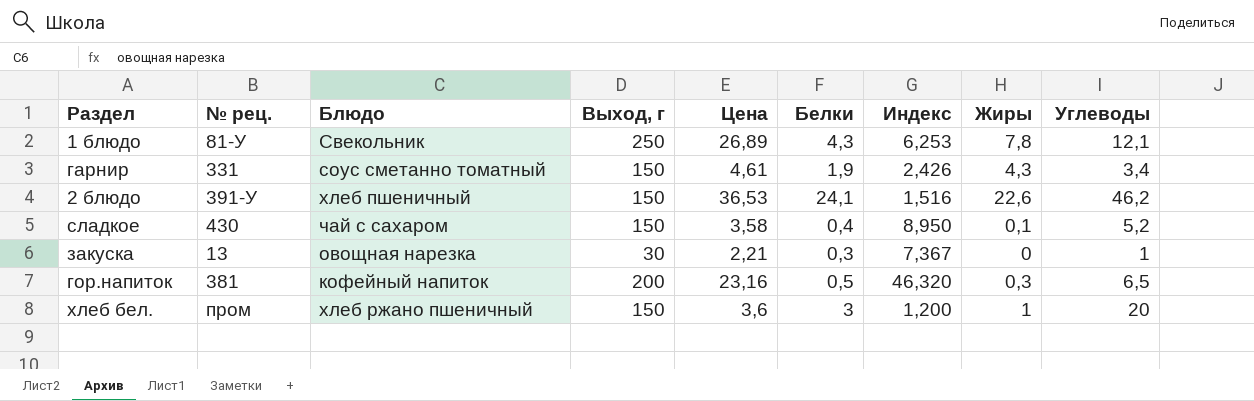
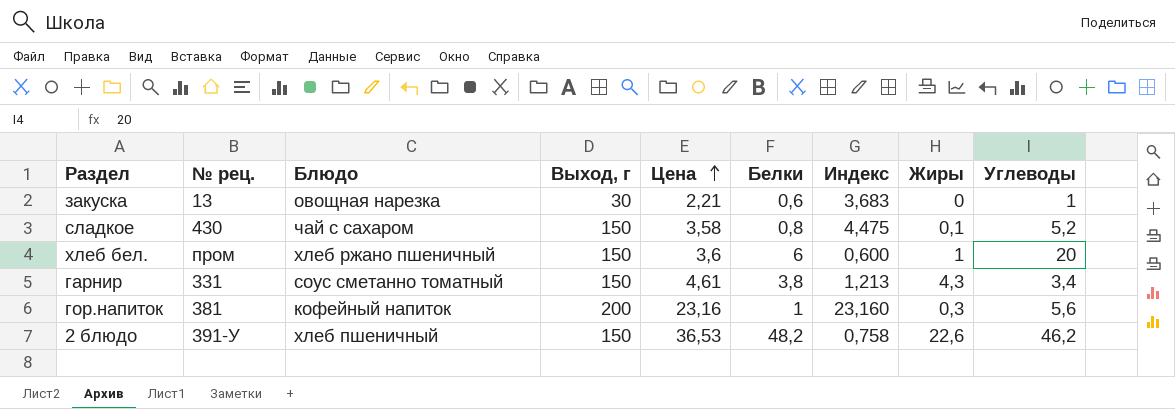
row order: none -> Цена ascending
row 1 блюдо: 81-У | Свекольник | 250 | 26,89 | 4,3 | 6,253 | 7,8 | 12,1 -> none
закуска | Белки: 0,3 -> 0,6
закуска | Индекс: 7,367 -> 3,683
сладкое | Белки: 0,4 -> 0,8
сладкое | Индекс: 8,950 -> 4,475
хлеб бел. | Белки: 3 -> 6
хлеб бел. | Индекс: 1,200 -> 0,600
гарнир | Белки: 1,9 -> 3,8
гарнир | Индекс: 2,426 -> 1,213
гор.напиток | Белки: 0,5 -> 1
гор.напиток | Индекс: 46,320 -> 23,160
гор.напиток | Углеводы: 6,5 -> 5,6
2 блюдо | Белки: 24,1 -> 48,2
2 блюдо | Индекс: 1,516 -> 0,758

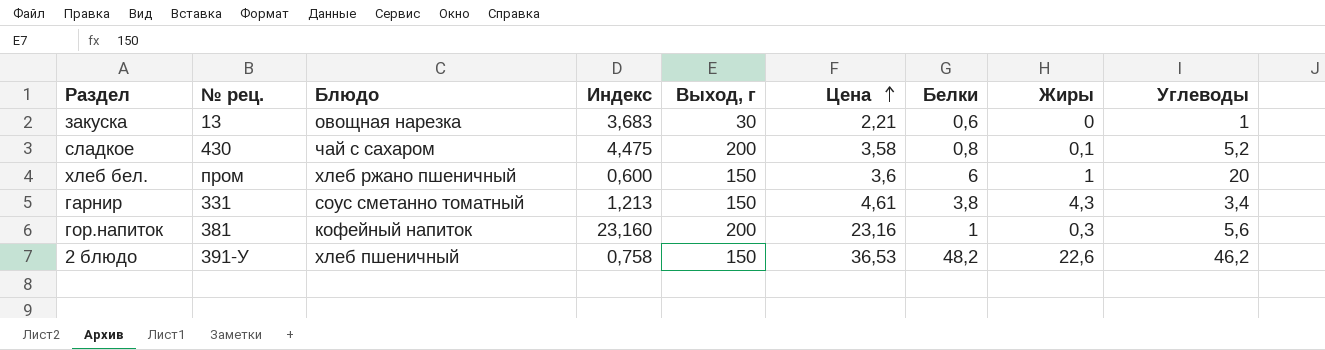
column Индекс | position: 7 -> 4
сладкое | Выход, г: 150 -> 200

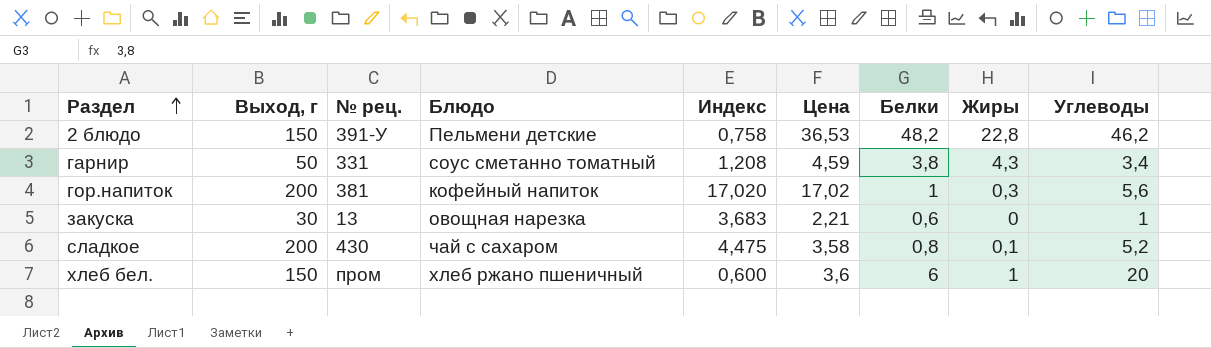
row order: Цена ascending -> Раздел ascending
column Выход, г | position: 5 -> 2
2 блюдо | Блюдо: хлеб пшеничный -> Пельмени детские
2 блюдо | Жиры: 22,6 -> 22,8
гарнир | Выход, г: 150 -> 50
гарнир | Индекс: 1,213 -> 1,208
гарнир | Цена: 4,61 -> 4,59
гор.напиток | Индекс: 23,160 -> 17,020
гор.напиток | Цена: 23,16 -> 17,02

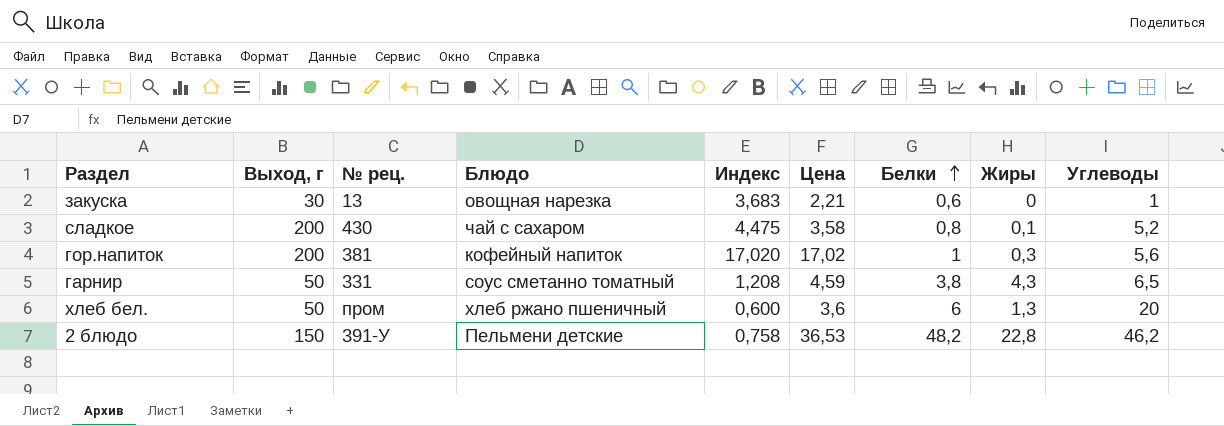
row order: Раздел ascending -> Белки ascending
гарнир | Углеводы: 3,4 -> 6,5
хлеб бел. | Выход, г: 150 -> 50
хлеб бел. | Жиры: 1 -> 1,3

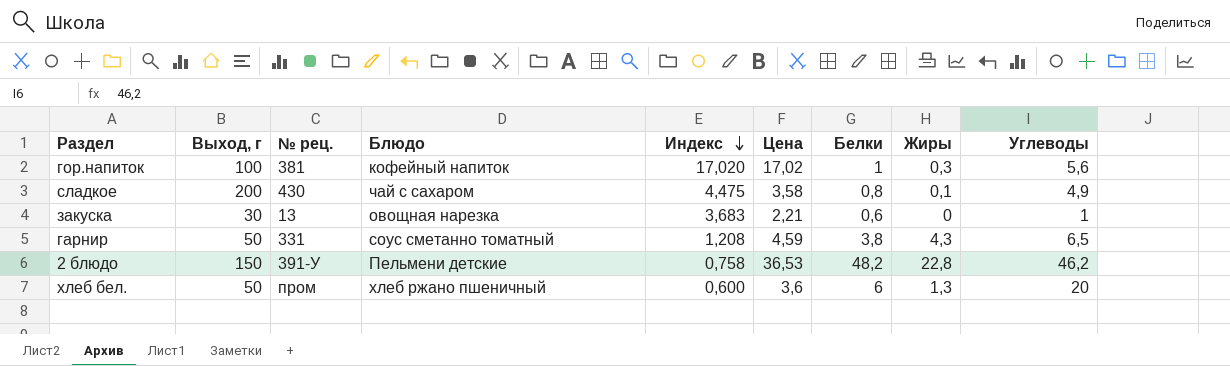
row order: Белки ascending -> Индекс descending
гор.напиток | Выход, г: 200 -> 100
сладкое | Углеводы: 5,2 -> 4,9

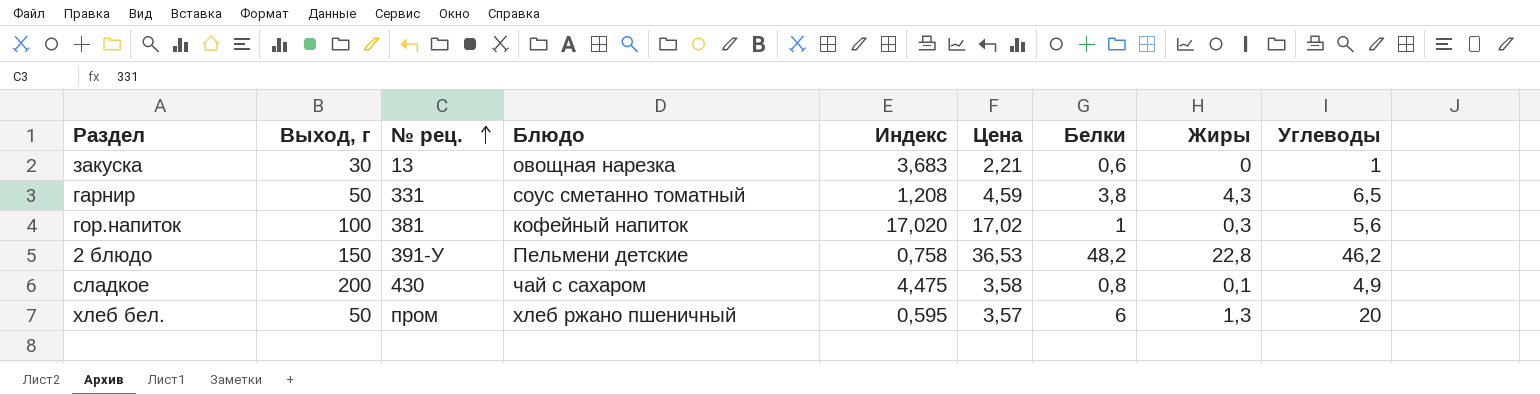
row order: Индекс descending -> № рец. ascending
хлеб бел. | Индекс: 0,600 -> 0,595
хлеб бел. | Цена: 3,6 -> 3,57

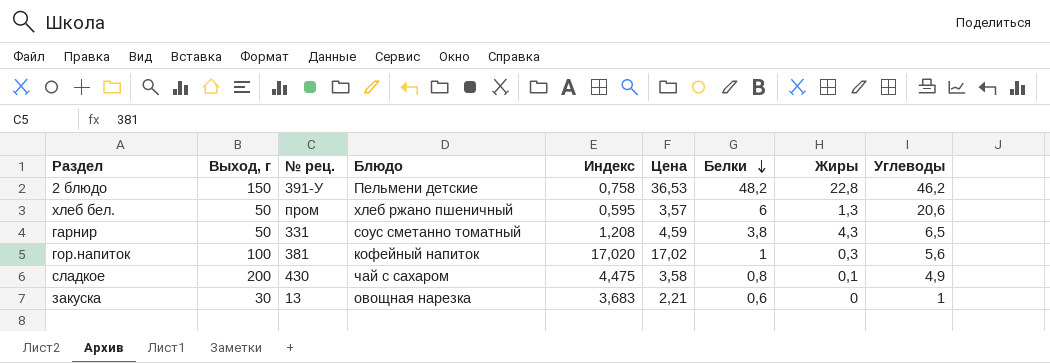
row order: № рец. ascending -> Белки descending
хлеб бел. | Углеводы: 20 -> 20,6

